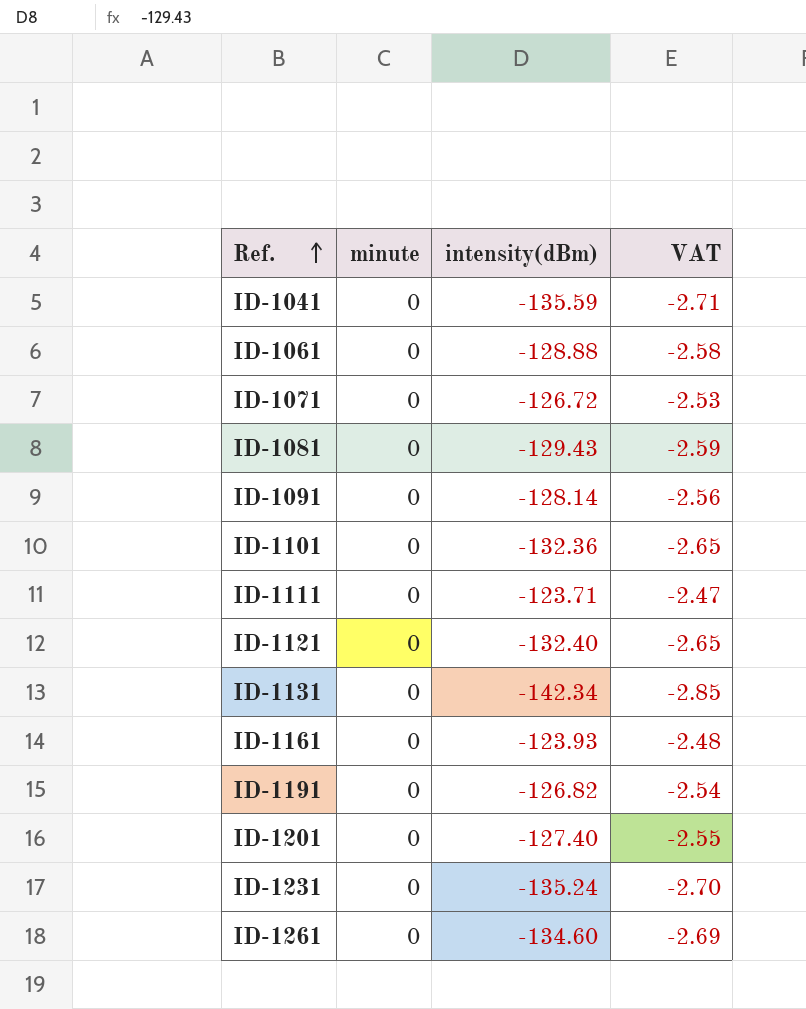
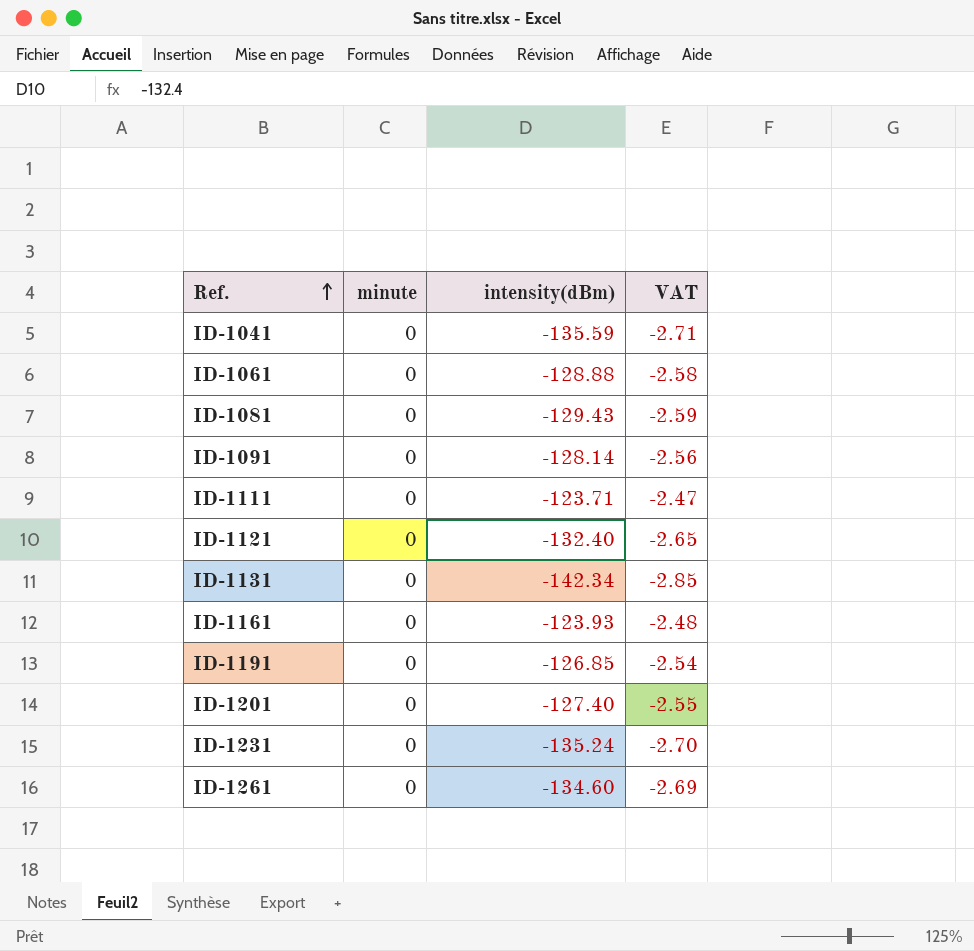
row ID-1071: 0 | -126.72 | -2.53 -> none
row ID-1101: 0 | -132.36 | -2.65 -> none
ID-1191 | intensity(dBm): -126.82 -> -126.85

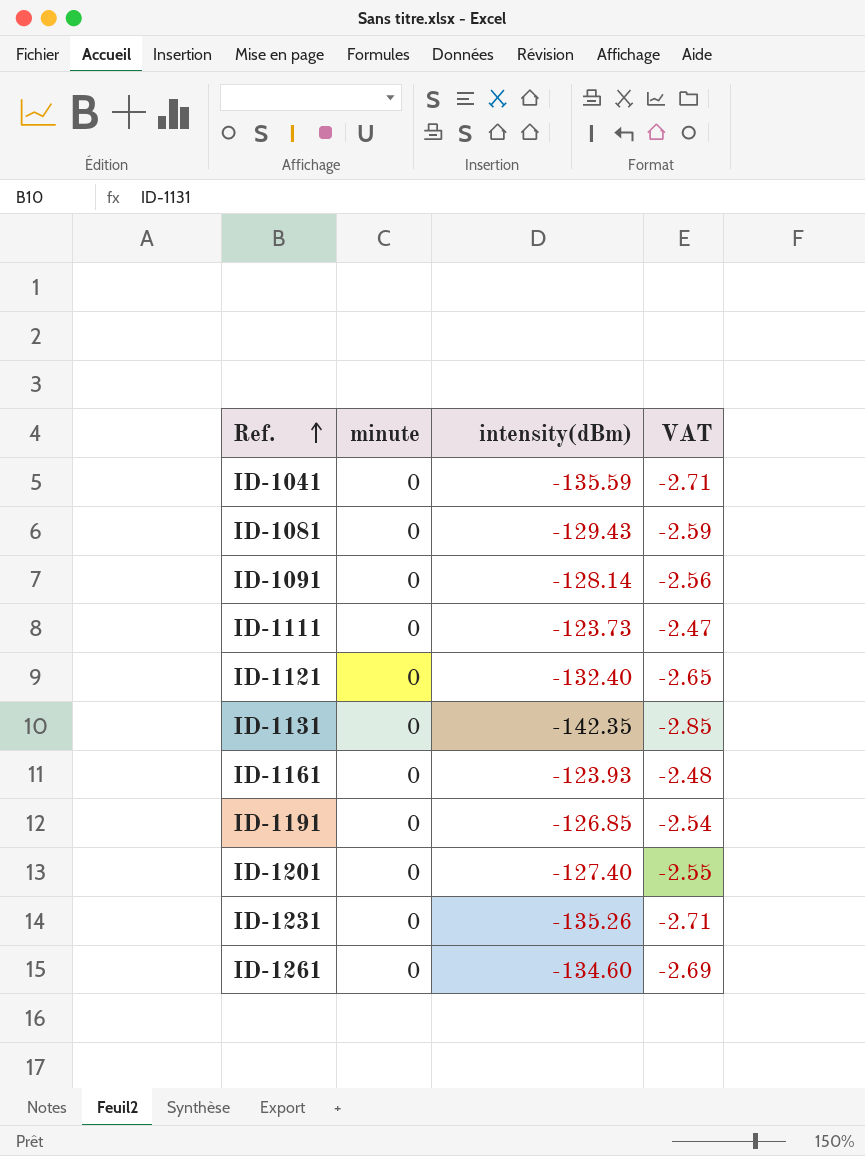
row ID-1061: 0 | -128.88 | -2.58 -> none
ID-1111 | intensity(dBm): -123.71 -> -123.73
ID-1131 | intensity(dBm): -142.34 -> -142.35
ID-1231 | intensity(dBm): -135.24 -> -135.26
ID-1231 | VAT: -2.70 -> -2.71

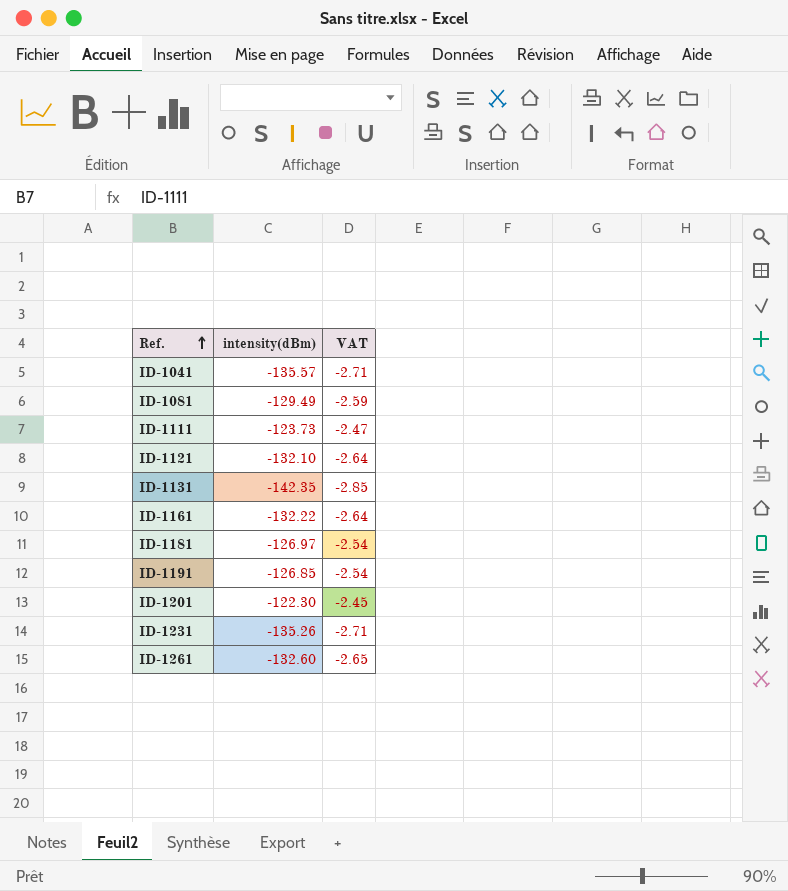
column minute | position: 2 -> none
row ID-1091: 0 | -128.14 | -2.56 -> none
ID-1041 | intensity(dBm): -135.59 -> -135.57
ID-1081 | intensity(dBm): -129.43 -> -129.49
ID-1121 | intensity(dBm): -132.40 -> -132.10
ID-1121 | VAT: -2.65 -> -2.64
ID-1161 | intensity(dBm): -123.93 -> -132.22
ID-1161 | VAT: -2.48 -> -2.64
row ID-1181: none -> -126.97 | -2.54
ID-1201 | intensity(dBm): -127.40 -> -122.30
ID-1201 | VAT: -2.55 -> -2.45
ID-1261 | intensity(dBm): -134.60 -> -132.60
ID-1261 | VAT: -2.69 -> -2.65

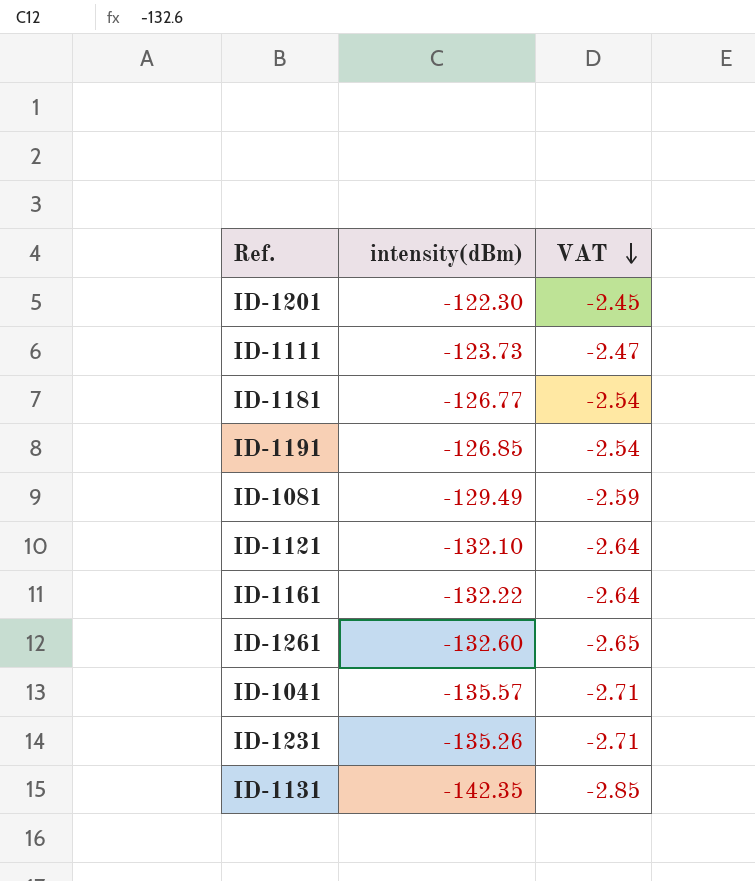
row order: Ref. ascending -> VAT descending
ID-1181 | intensity(dBm): -126.97 -> -126.77

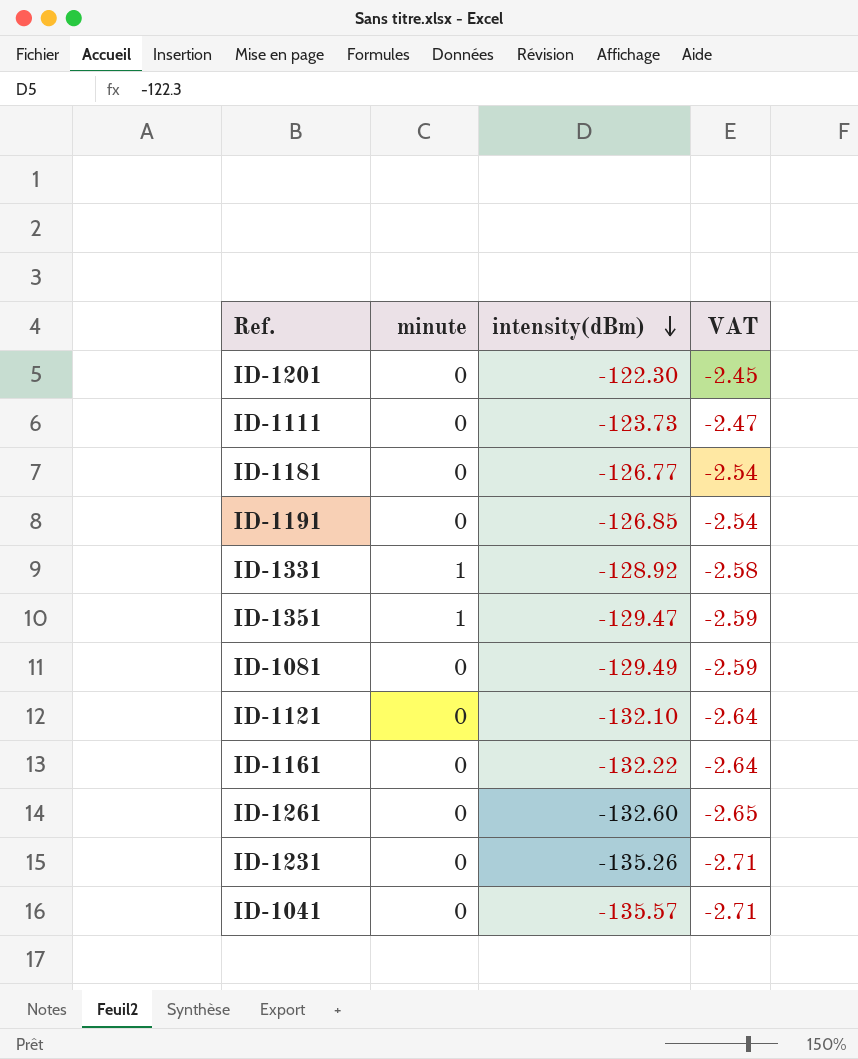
row order: VAT descending -> intensity(dBm) descending
column minute | position: none -> 2
row ID-1131: -142.35 | -2.85 -> none
row ID-1331: none -> 1 | -128.92 | -2.58
row ID-1351: none -> 1 | -129.47 | -2.59

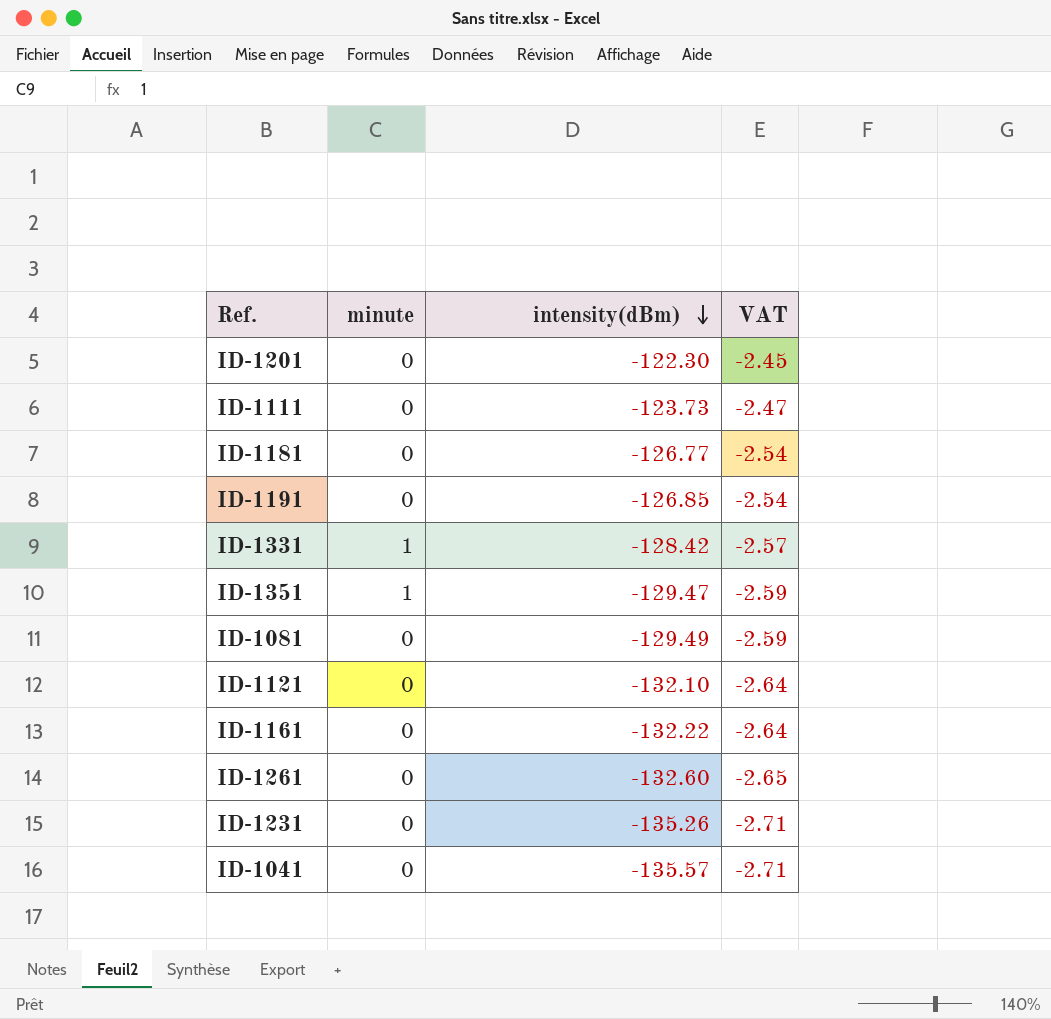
ID-1331 | intensity(dBm): -128.92 -> -128.42
ID-1331 | VAT: -2.58 -> -2.57

